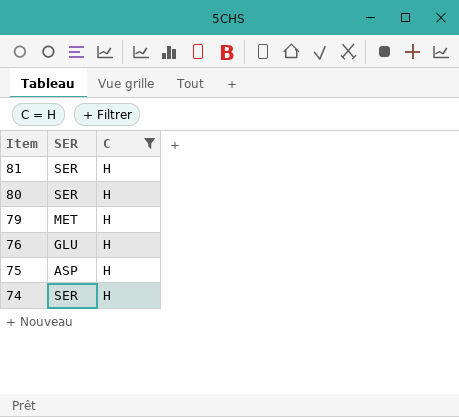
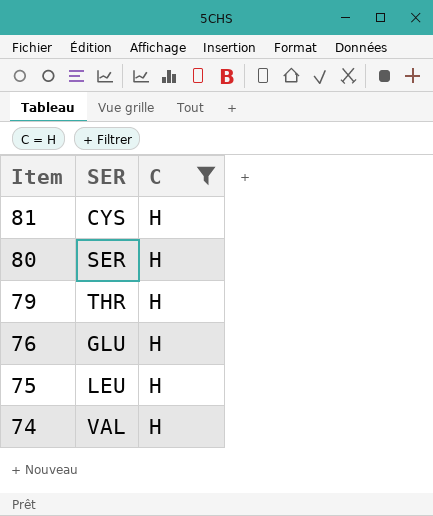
81 | SER: SER -> CYS
79 | SER: MET -> THR
75 | SER: ASP -> LEU
74 | SER: SER -> VAL

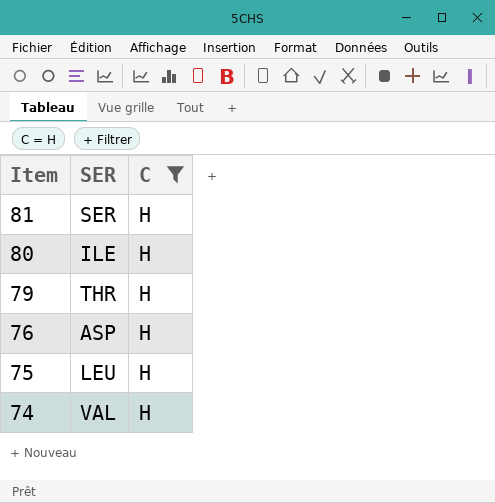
81 | SER: CYS -> SER
80 | SER: SER -> ILE
76 | SER: GLU -> ASP

